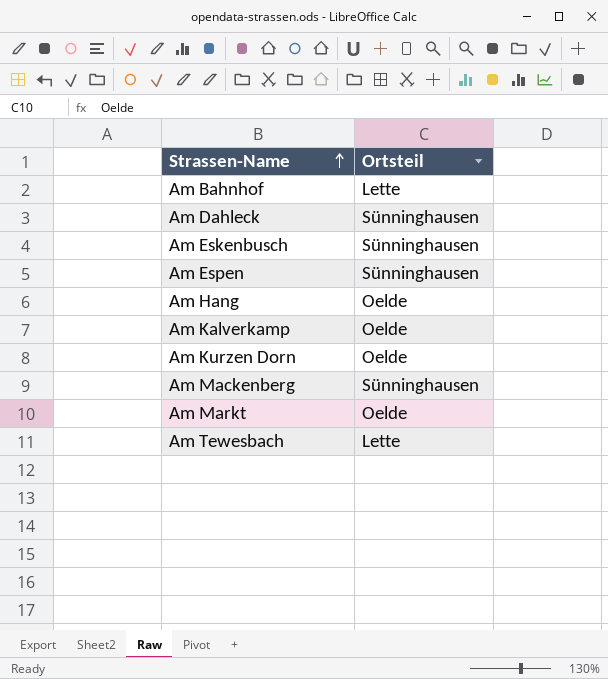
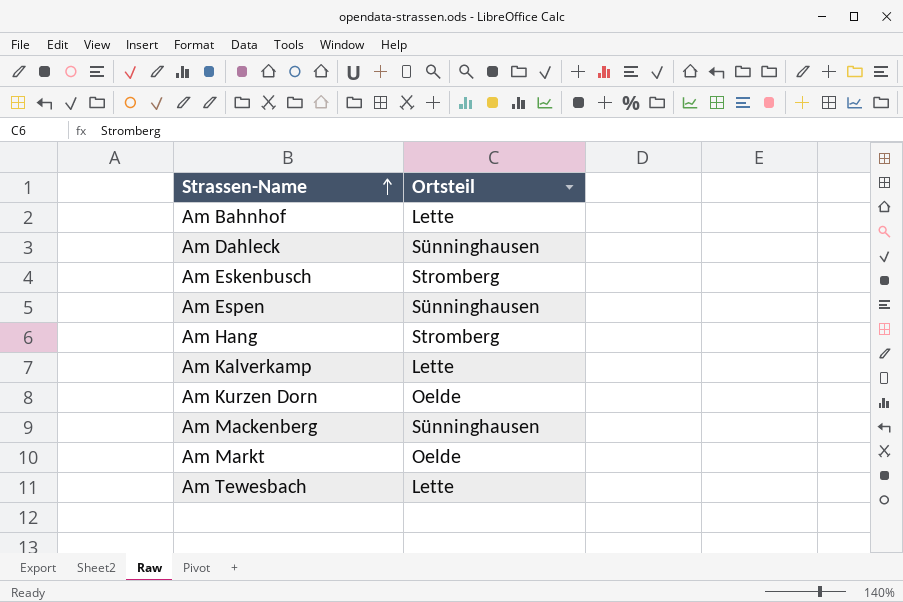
Am Eskenbusch | Ortsteil: Sünninghausen -> Stromberg
Am Hang | Ortsteil: Oelde -> Stromberg
Am Kalverkamp | Ortsteil: Oelde -> Lette

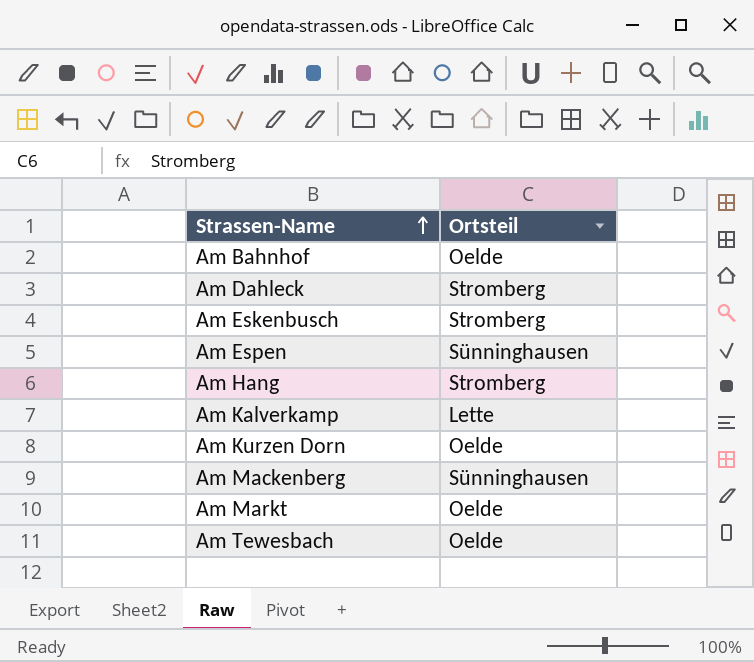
Am Bahnhof | Ortsteil: Lette -> Oelde
Am Dahleck | Ortsteil: Sünninghausen -> Stromberg
Am Tewesbach | Ortsteil: Lette -> Oelde

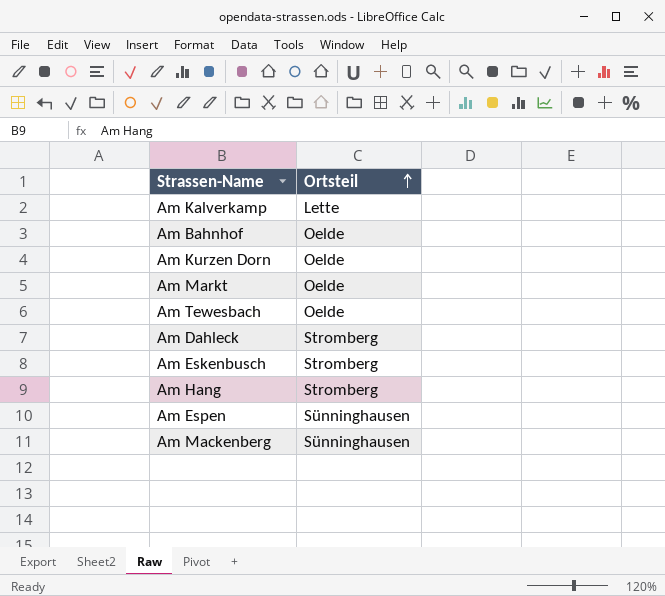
row order: Strassen-Name ascending -> Ortsteil ascending

